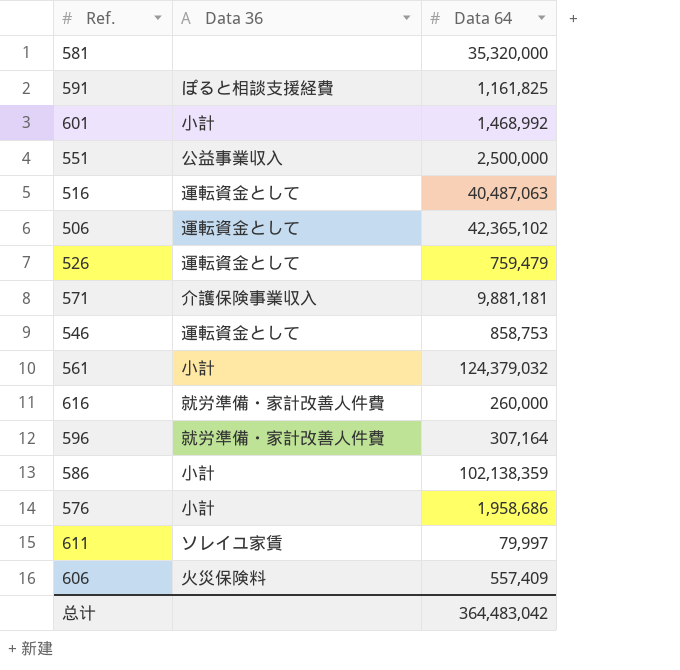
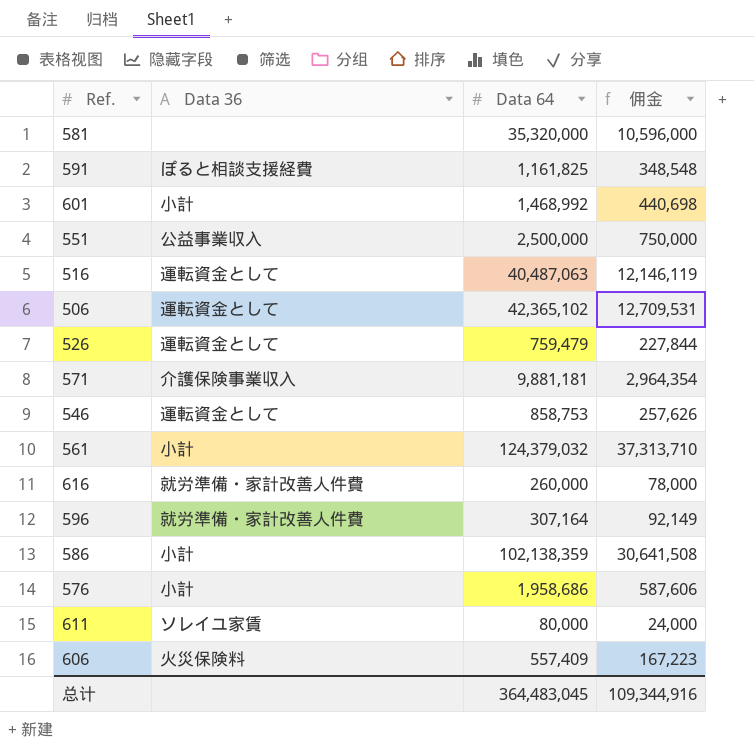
column 佣金 | formula: none -> [Data 64] * 0.3
611 | Data 64: 79,997 -> 80,000
总计 | Data 64: 364,483,042 -> 364,483,045

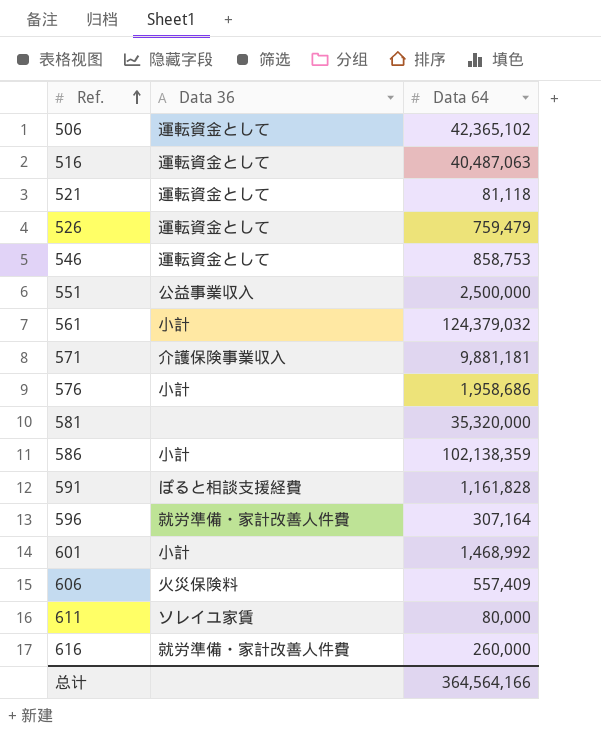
row order: none -> Ref. ascending
column 佣金 | formula: [Data 64] * 0.3 -> none
row 521: none -> 運転資金として | 81,118
591 | Data 64: 1,161,825 -> 1,161,828
总计 | Data 64: 364,483,045 -> 364,564,166

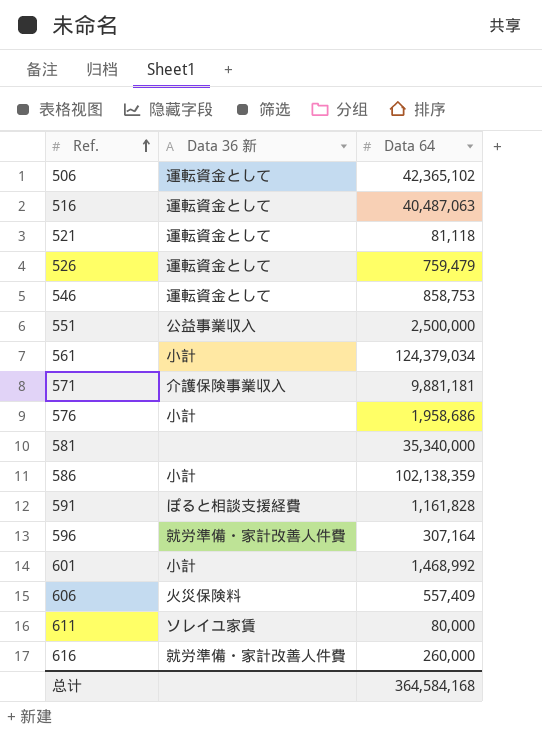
column name: Data 36 -> Data 36 新
561 | Data 64: 124,379,032 -> 124,379,034
581 | Data 64: 35,320,000 -> 35,340,000
总计 | Data 64: 364,564,166 -> 364,584,168

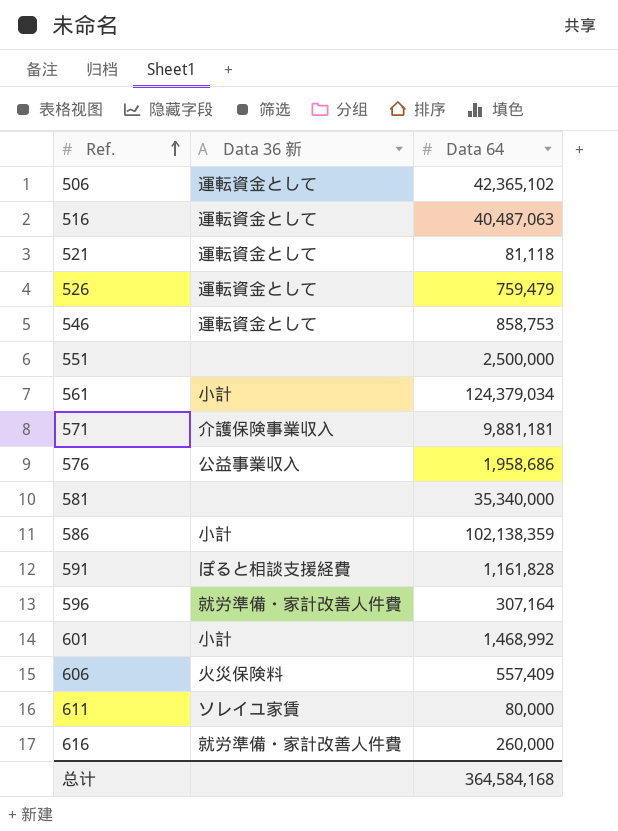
551 | Data 36 新: 公益事業収入 -> none
576 | Data 36 新: 小計 -> 公益事業収入

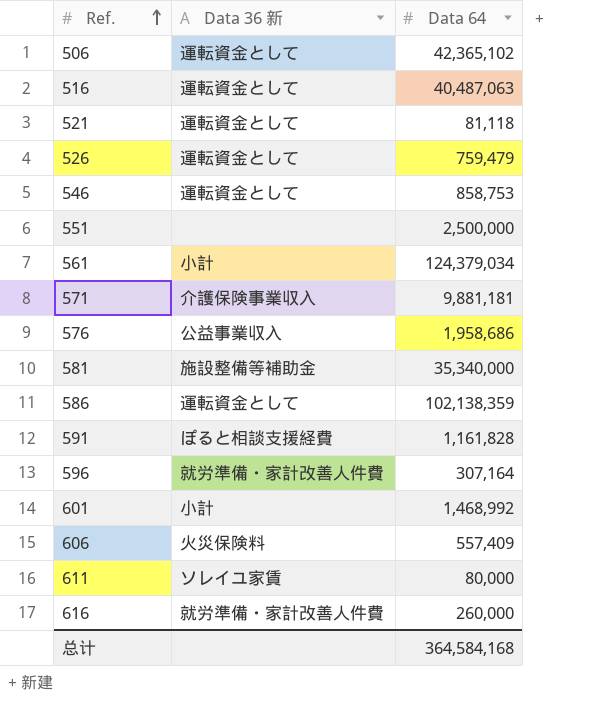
581 | Data 36 新: none -> 施設整備等補助金
586 | Data 36 新: 小計 -> 運転資金として

